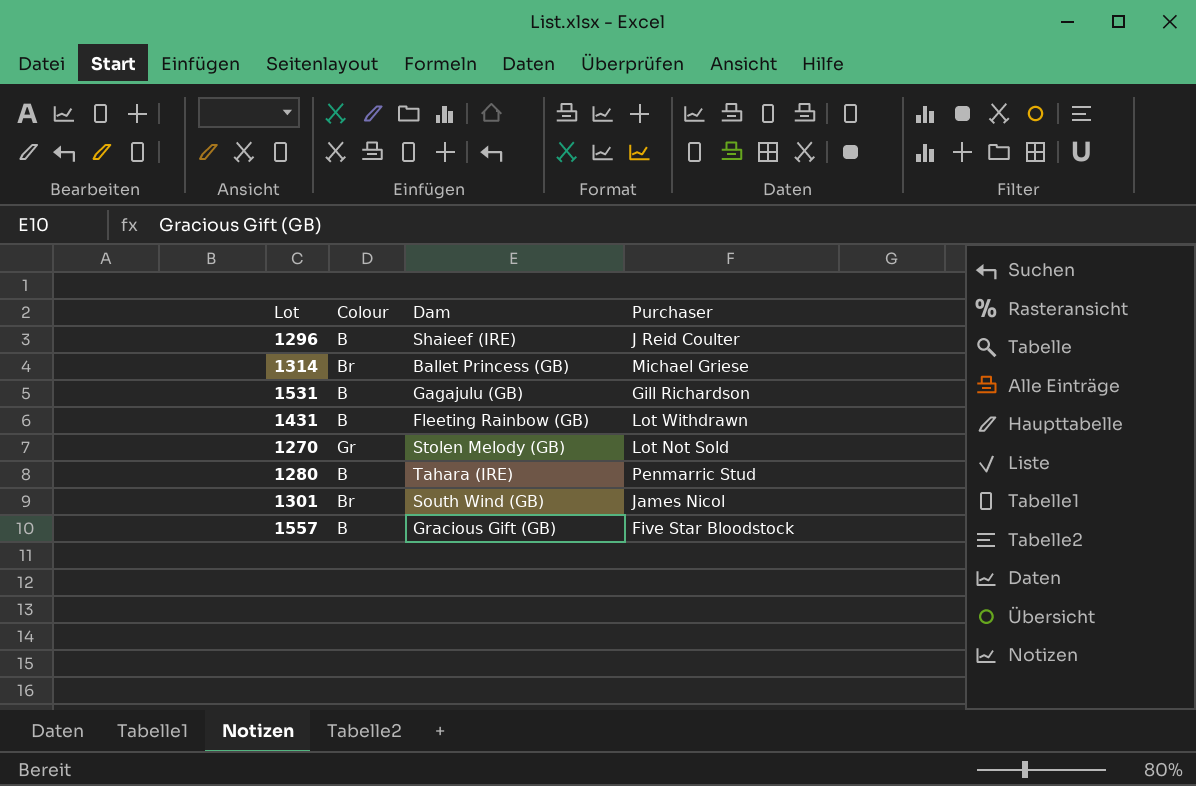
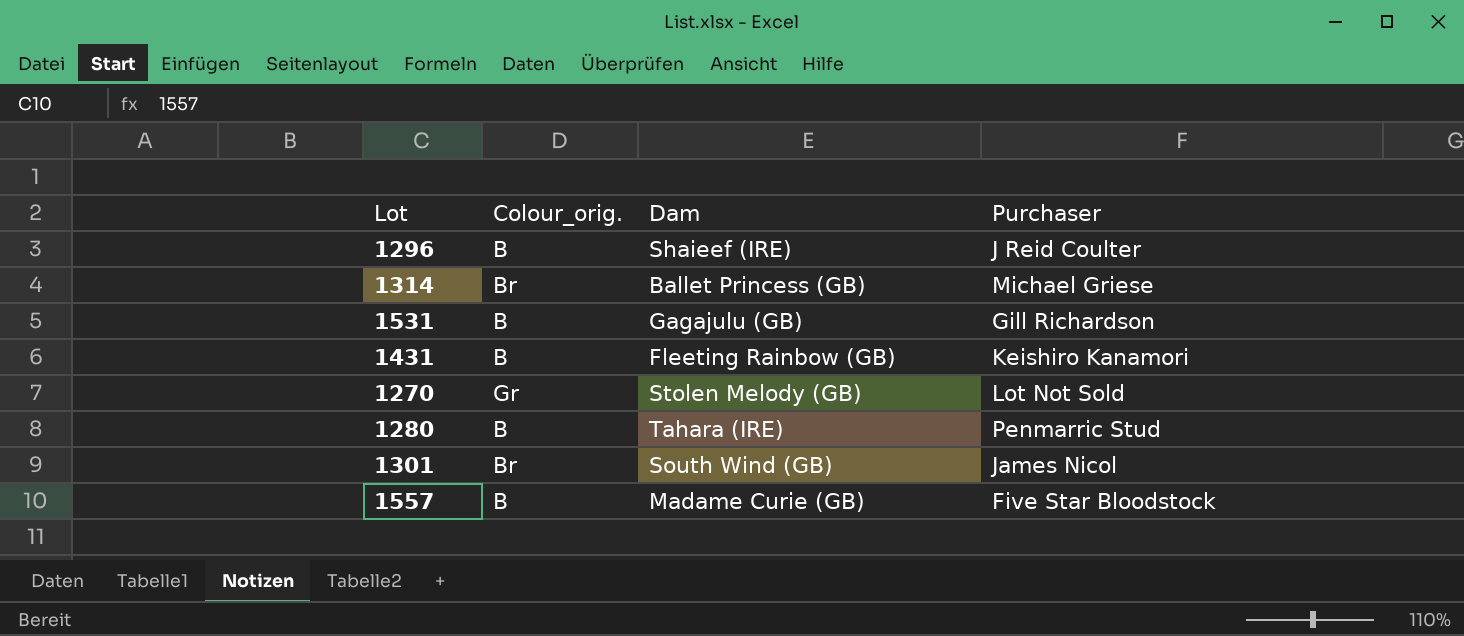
column name: Colour -> Colour_orig.
1431 | Purchaser: Lot Withdrawn -> Keishiro Kanamori
1557 | Dam: Gracious Gift (GB) -> Madame Curie (GB)

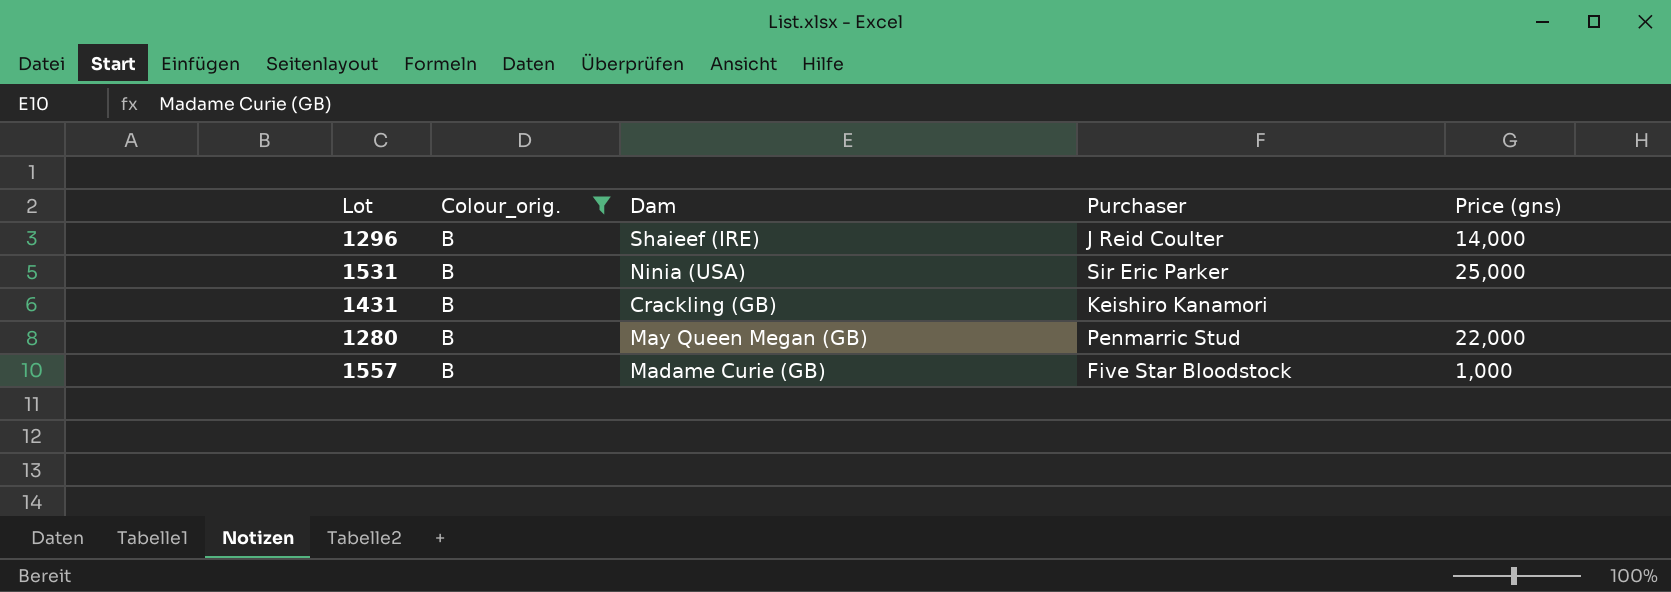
filter: none -> Colour_orig. = B
column Price (gns) | position: none -> 5
1531 | Dam: Gagajulu (GB) -> Ninia (USA)
1531 | Purchaser: Gill Richardson -> Sir Eric Parker
1431 | Dam: Fleeting Rainbow (GB) -> Crackling (GB)
1280 | Dam: Tahara (IRE) -> May Queen Megan (GB)

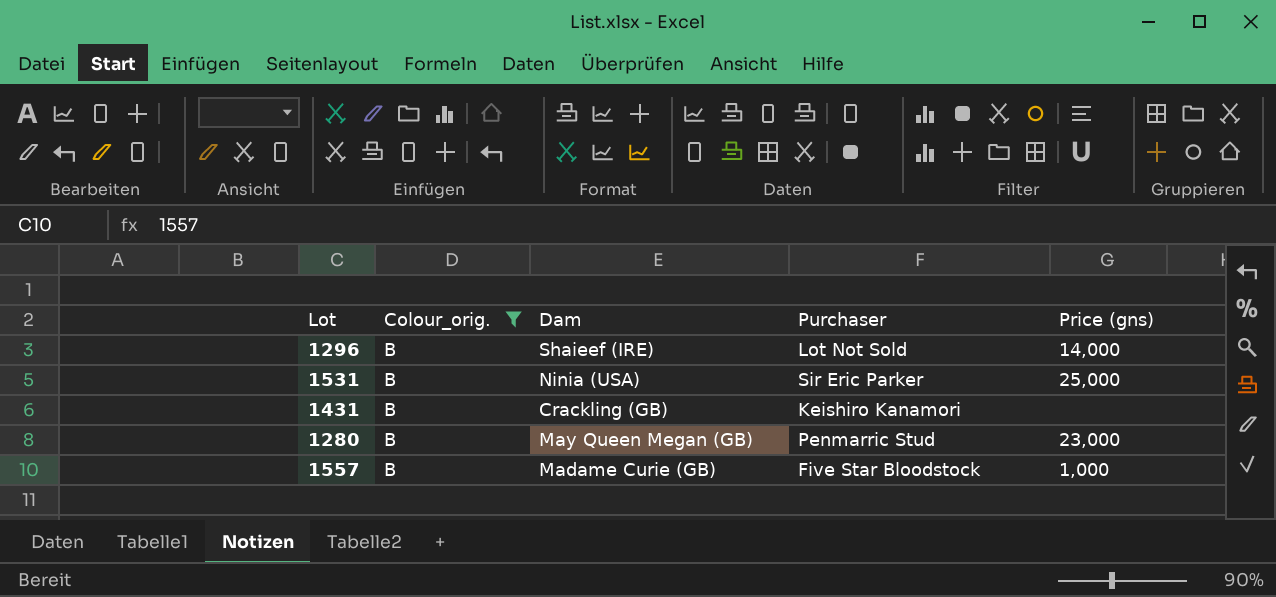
1296 | Purchaser: J Reid Coulter -> Lot Not Sold
1280 | Price (gns): 22,000 -> 23,000

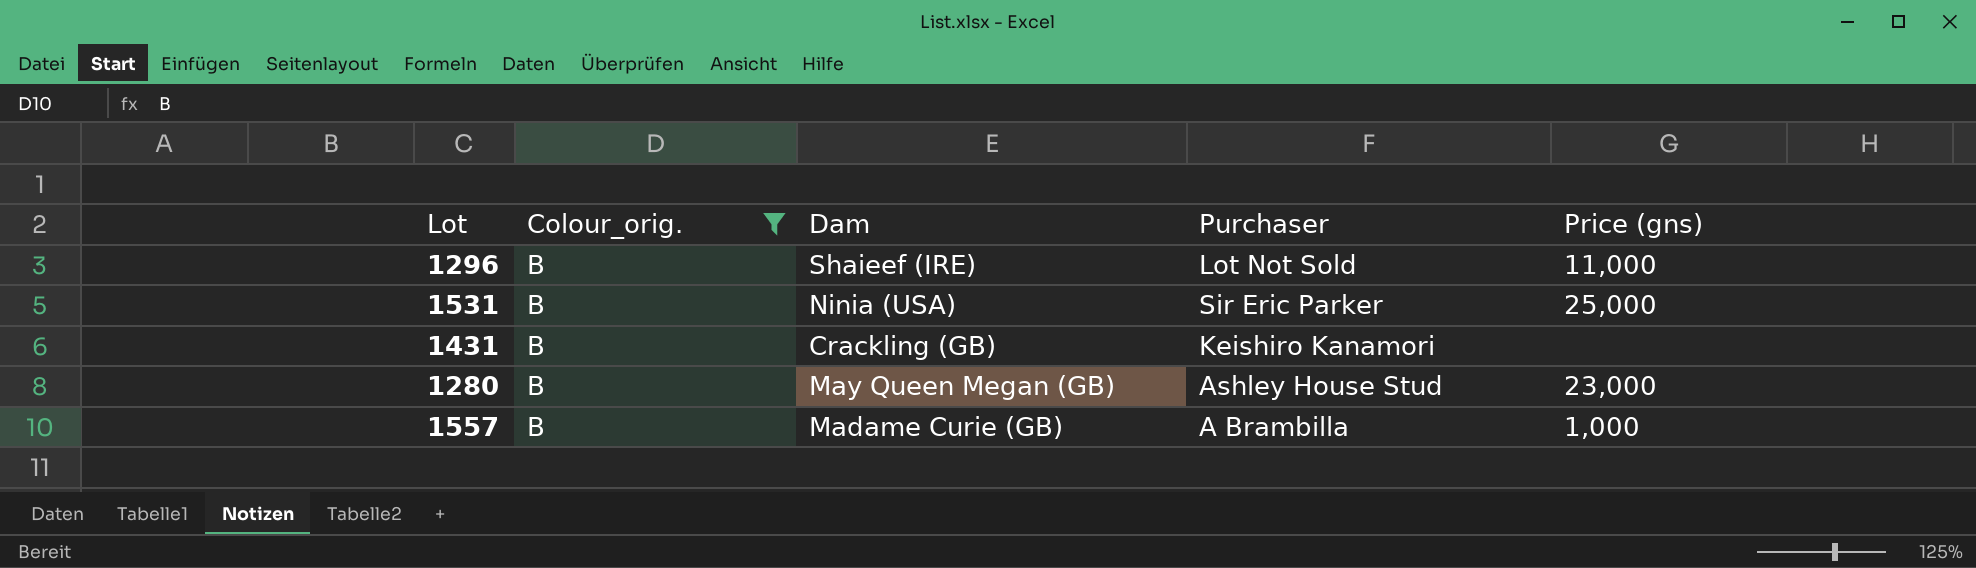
1296 | Price (gns): 14,000 -> 11,000
1280 | Purchaser: Penmarric Stud -> Ashley House Stud
1557 | Purchaser: Five Star Bloodstock -> A Brambilla

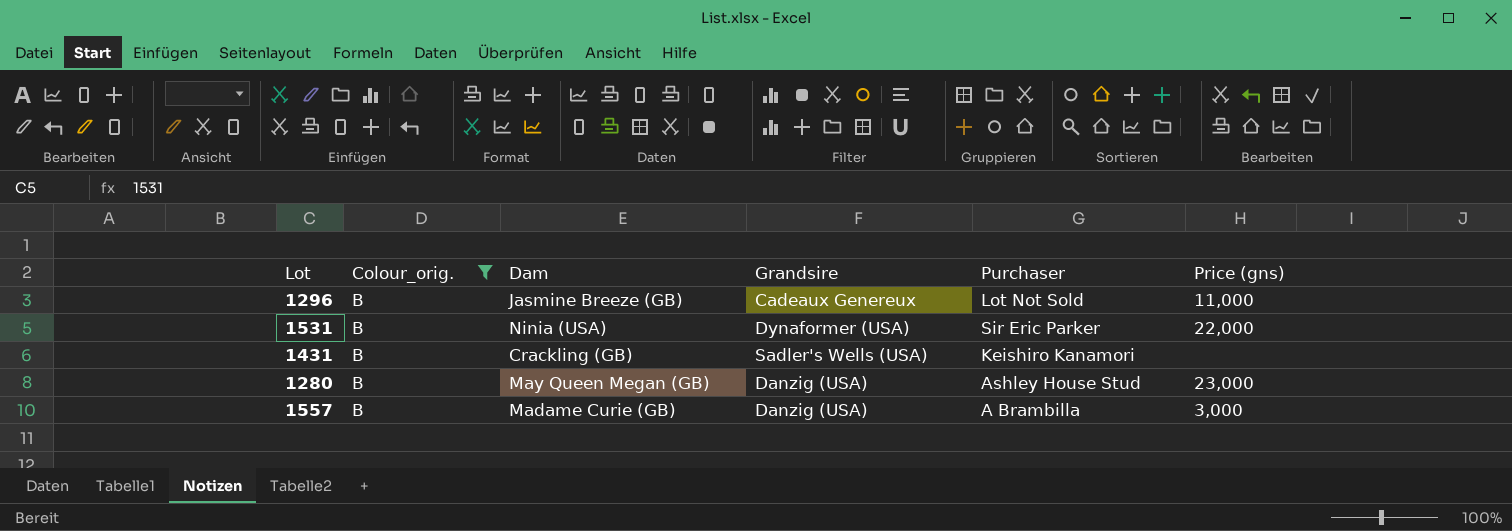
column Grandsire | position: none -> 4
1296 | Dam: Shaieef (IRE) -> Jasmine Breeze (GB)
1531 | Price (gns): 25,000 -> 22,000
1557 | Price (gns): 1,000 -> 3,000

